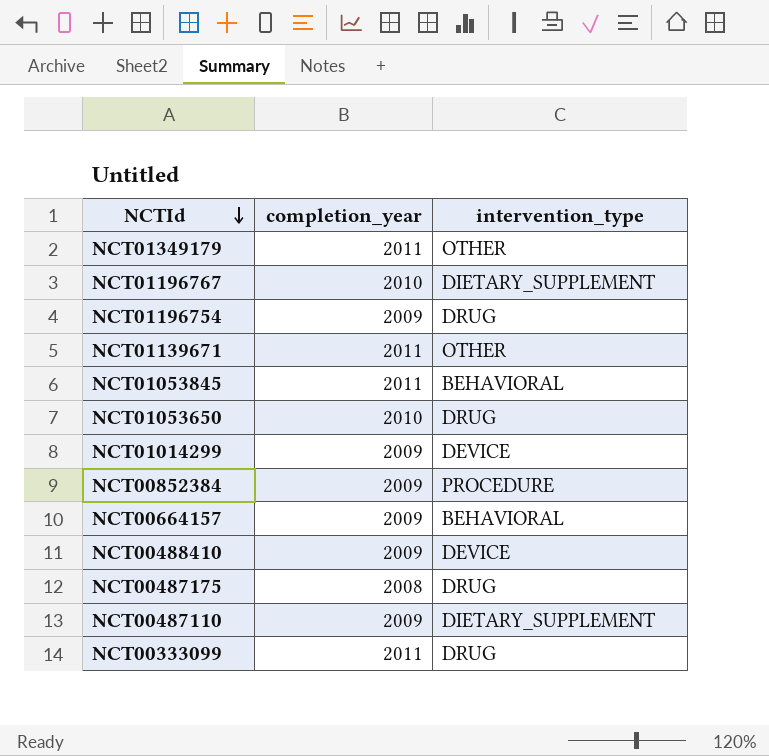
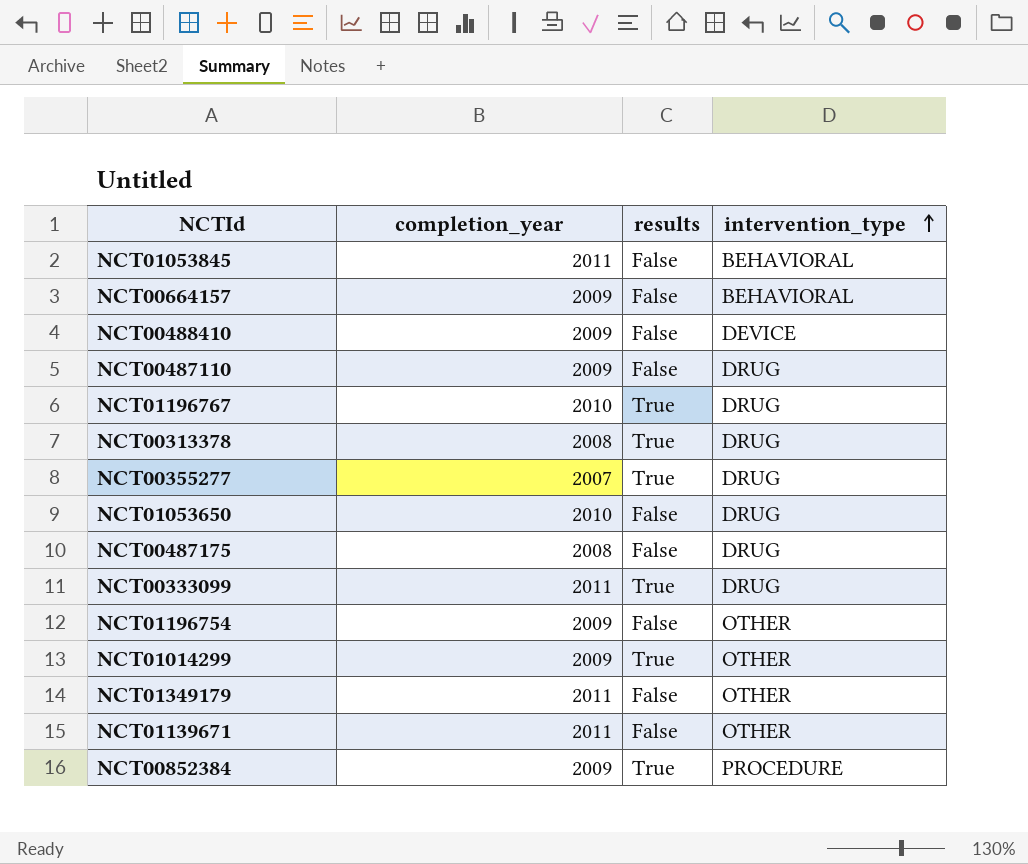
row order: NCTId descending -> intervention_type ascending
column results | position: none -> 3
NCT00487110 | intervention_type: DIETARY_SUPPLEMENT -> DRUG
NCT01196767 | intervention_type: DIETARY_SUPPLEMENT -> DRUG
row NCT00313378: none -> 2008 | True | DRUG
row NCT00355277: none -> 2007 | True | DRUG
NCT01196754 | intervention_type: DRUG -> OTHER
NCT01014299 | intervention_type: DEVICE -> OTHER

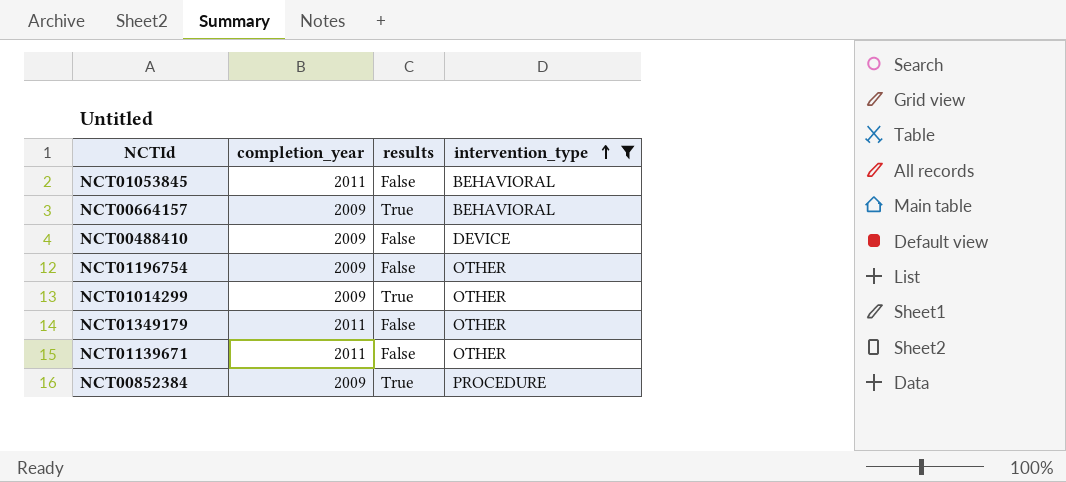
filter: none -> intervention_type != DRUG
NCT00664157 | results: False -> True

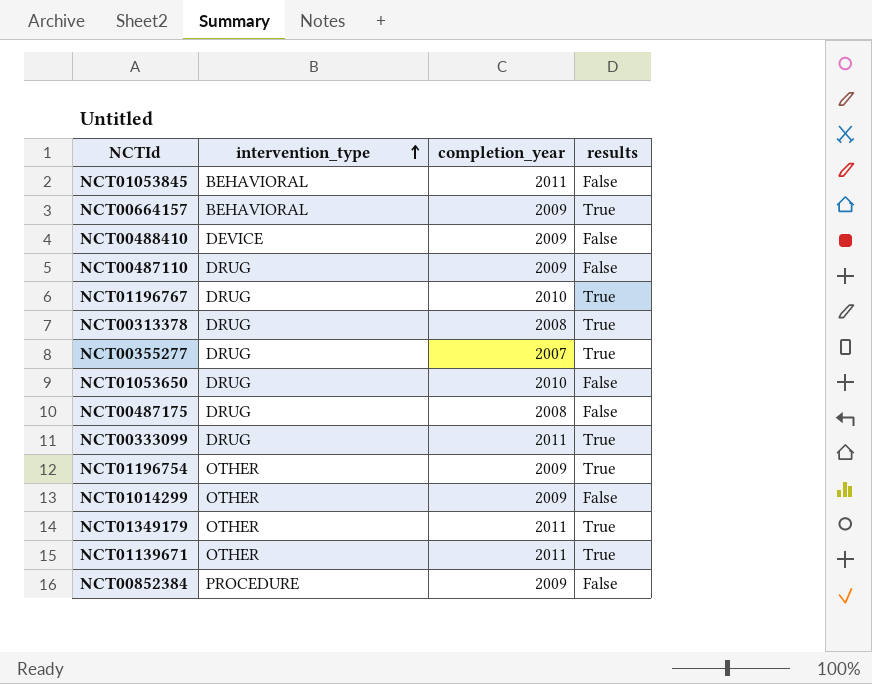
filter: intervention_type != DRUG -> none
column intervention_type | position: 4 -> 2
NCT01196754 | results: False -> True
NCT01014299 | results: True -> False
NCT01349179 | results: False -> True
NCT01139671 | results: False -> True
NCT00852384 | results: True -> False

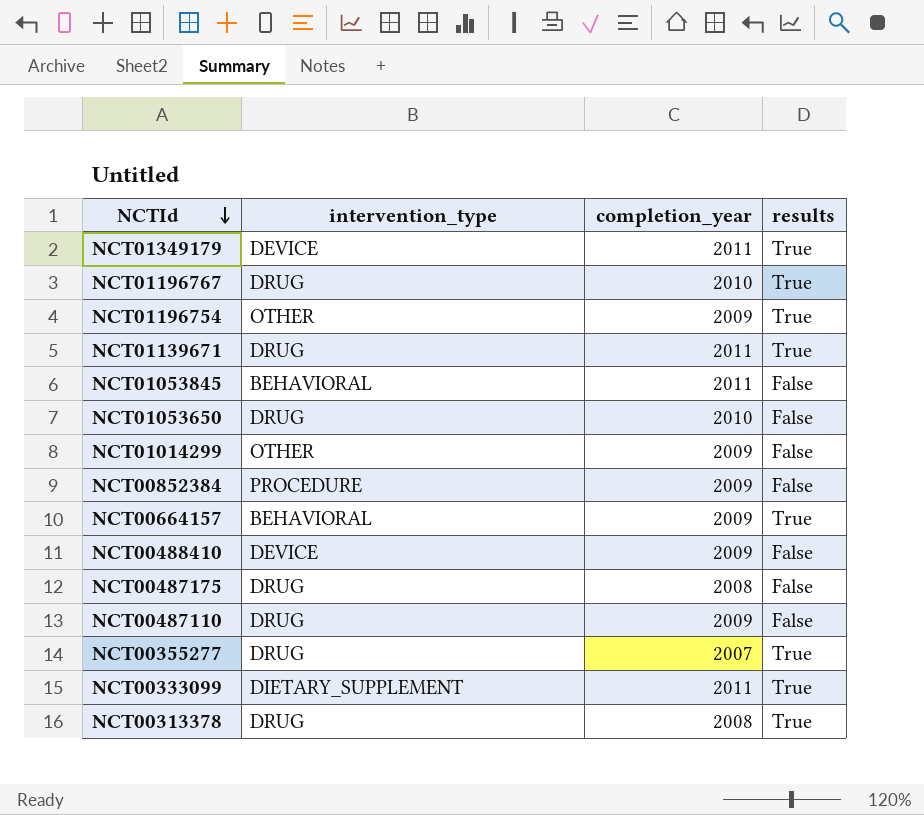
row order: intervention_type ascending -> NCTId descending
NCT01349179 | intervention_type: OTHER -> DEVICE
NCT01139671 | intervention_type: OTHER -> DRUG
NCT00333099 | intervention_type: DRUG -> DIETARY_SUPPLEMENT

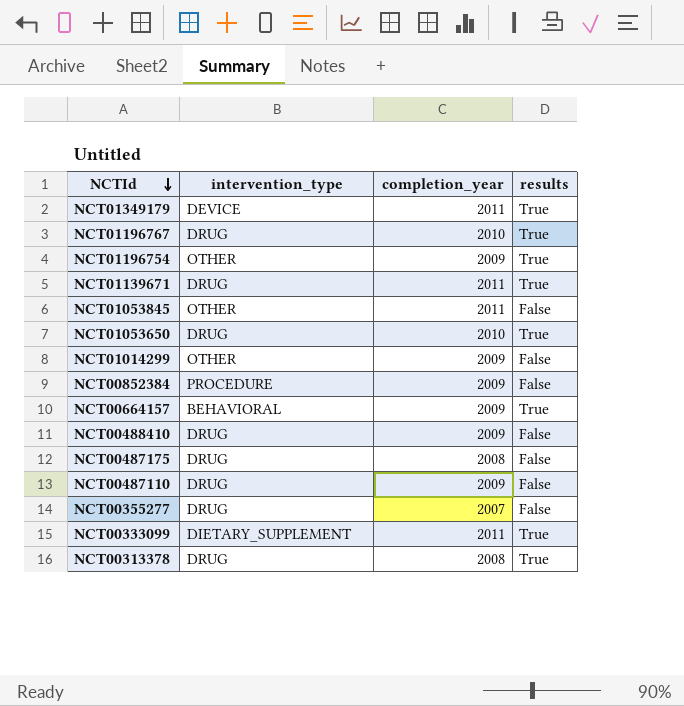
NCT01053845 | intervention_type: BEHAVIORAL -> OTHER
NCT01053650 | results: False -> True
NCT00488410 | intervention_type: DEVICE -> DRUG
NCT00355277 | results: True -> False

